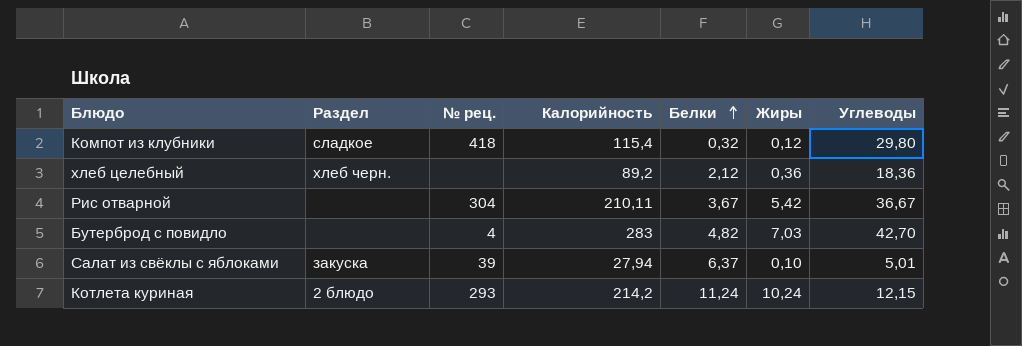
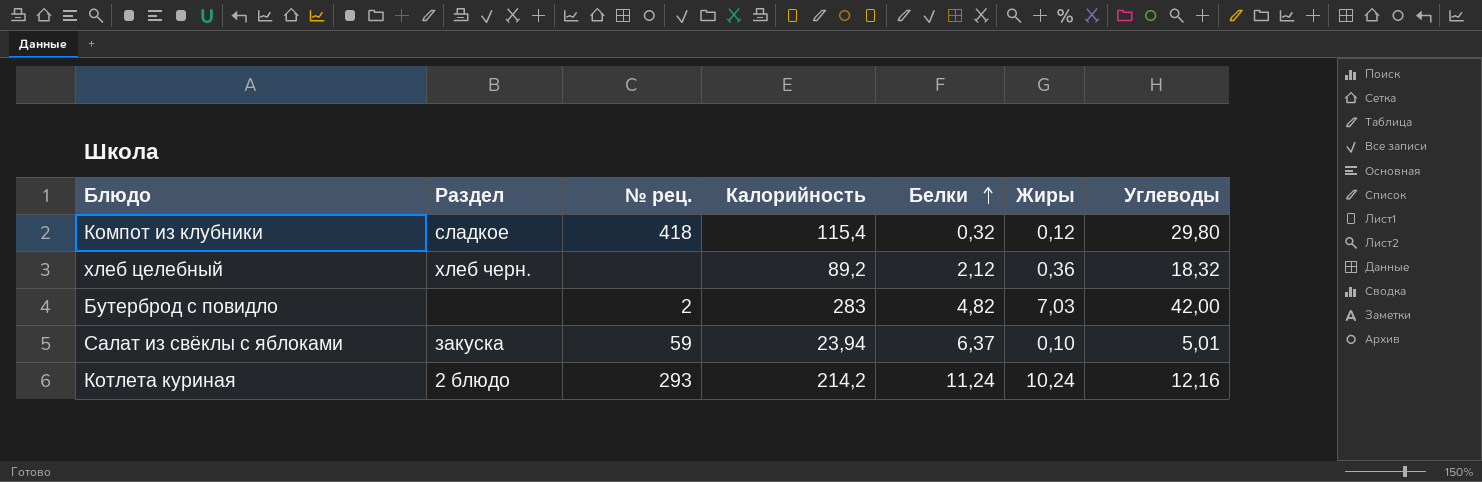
row Рис отварной: none | 304 | 210,11 | 3,67 | 5,42 | 36,67 -> none
хлеб целебный | Углеводы: 18,36 -> 18,32
Бутерброд с повидло | № рец.: 4 -> 2
Бутерброд с повидло | Углеводы: 42,70 -> 42,00
Салат из свёклы с яблоками | № рец.: 39 -> 59
Салат из свёклы с яблоками | Калорийность: 27,94 -> 23,94
Котлета куриная | Углеводы: 12,15 -> 12,16

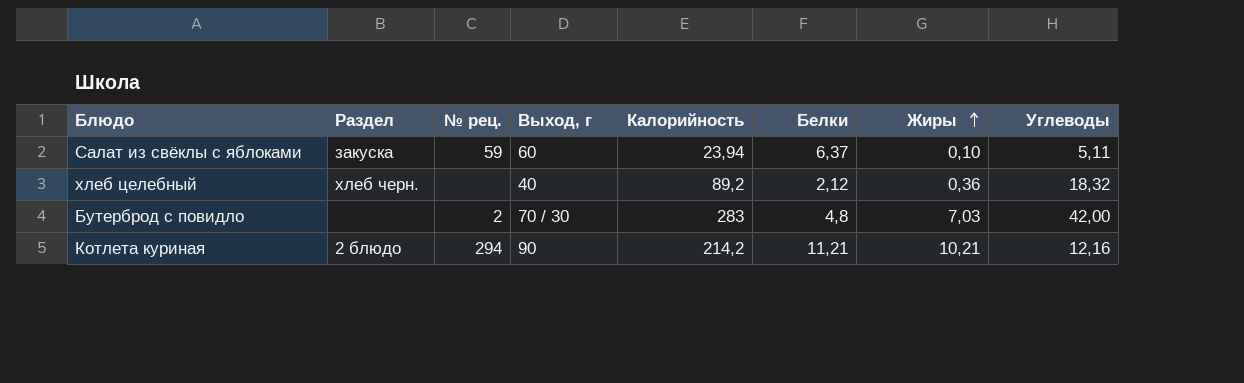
row order: Белки ascending -> Жиры ascending
column Выход, г | position: none -> 4
row Компот из клубники: сладкое | 418 | 115,4 | 0,32 | 0,12 | 29,80 -> none
Салат из свёклы с яблоками | Углеводы: 5,01 -> 5,11
Бутерброд с повидло | Белки: 4,82 -> 4,8
Котлета куриная | № рец.: 293 -> 294
Котлета куриная | Белки: 11,24 -> 11,21
Котлета куриная | Жиры: 10,24 -> 10,21

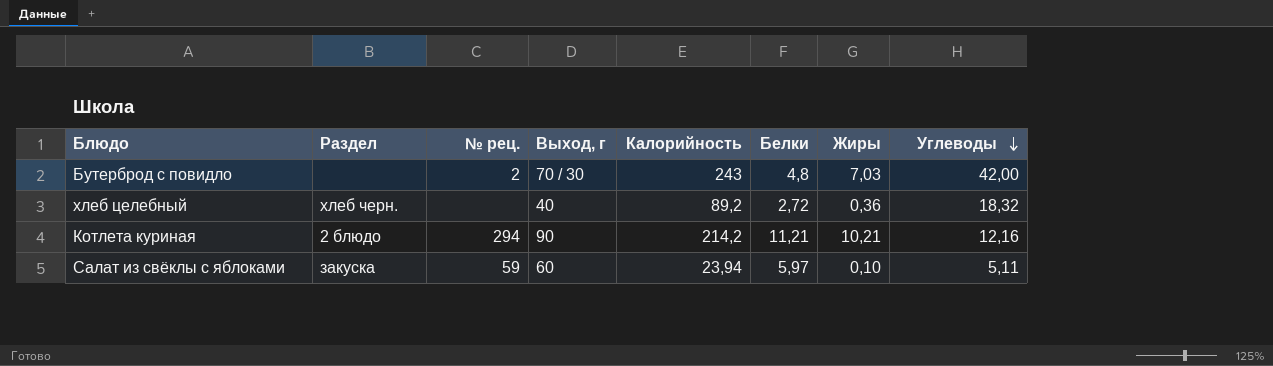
row order: Жиры ascending -> Углеводы descending
Бутерброд с повидло | Калорийность: 283 -> 243
хлеб целебный | Белки: 2,12 -> 2,72
Салат из свёклы с яблоками | Белки: 6,37 -> 5,97

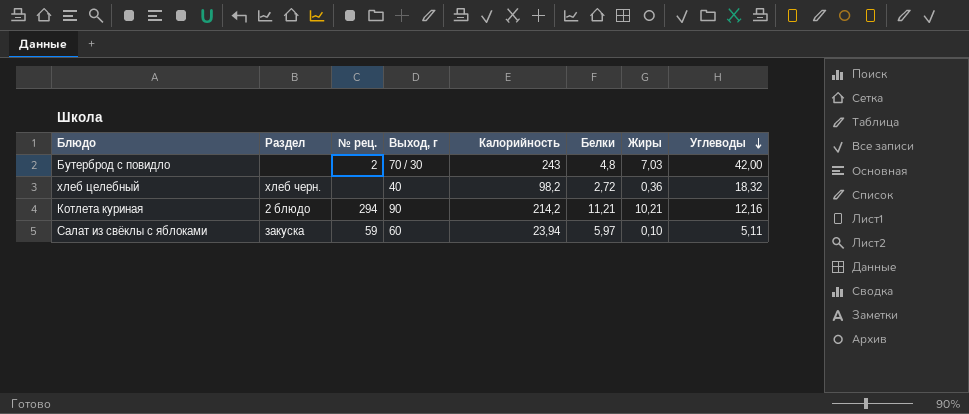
хлеб целебный | Калорийность: 89,2 -> 98,2

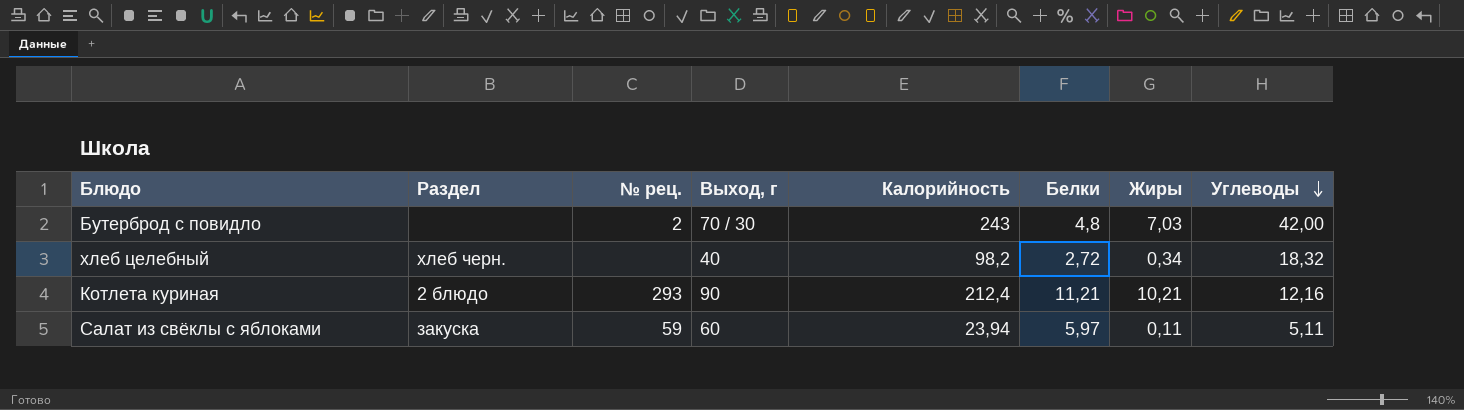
хлеб целебный | Жиры: 0,36 -> 0,34
Котлета куриная | № рец.: 294 -> 293
Котлета куриная | Калорийность: 214,2 -> 212,4
Салат из свёклы с яблоками | Жиры: 0,10 -> 0,11

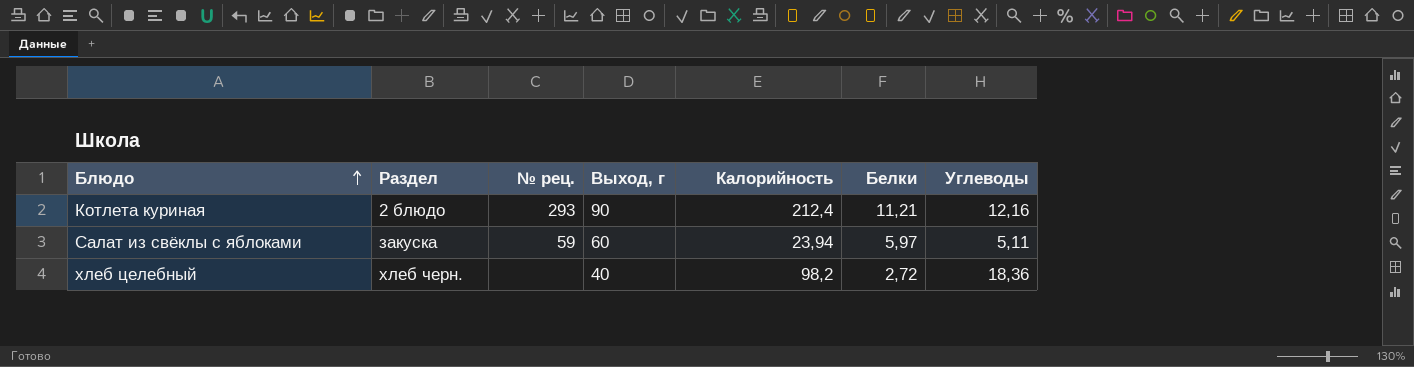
row order: Углеводы descending -> Блюдо ascending
column Жиры | position: 7 -> none
row Бутерброд с повидло: none | 2 | 70 / 30 | 243 | 4,8 | 7,03 | 42,00 -> none
хлеб целебный | Углеводы: 18,32 -> 18,36

